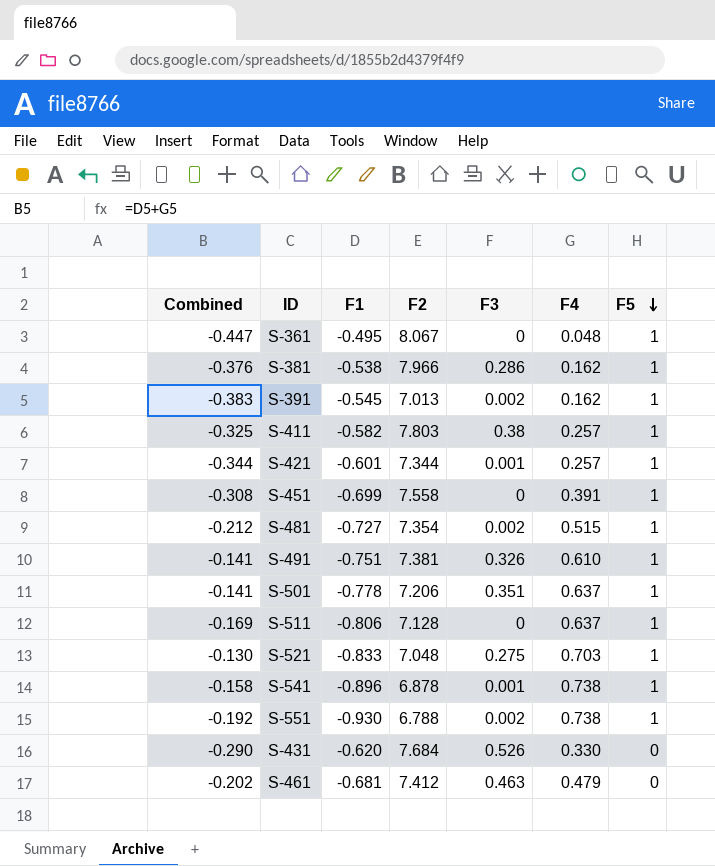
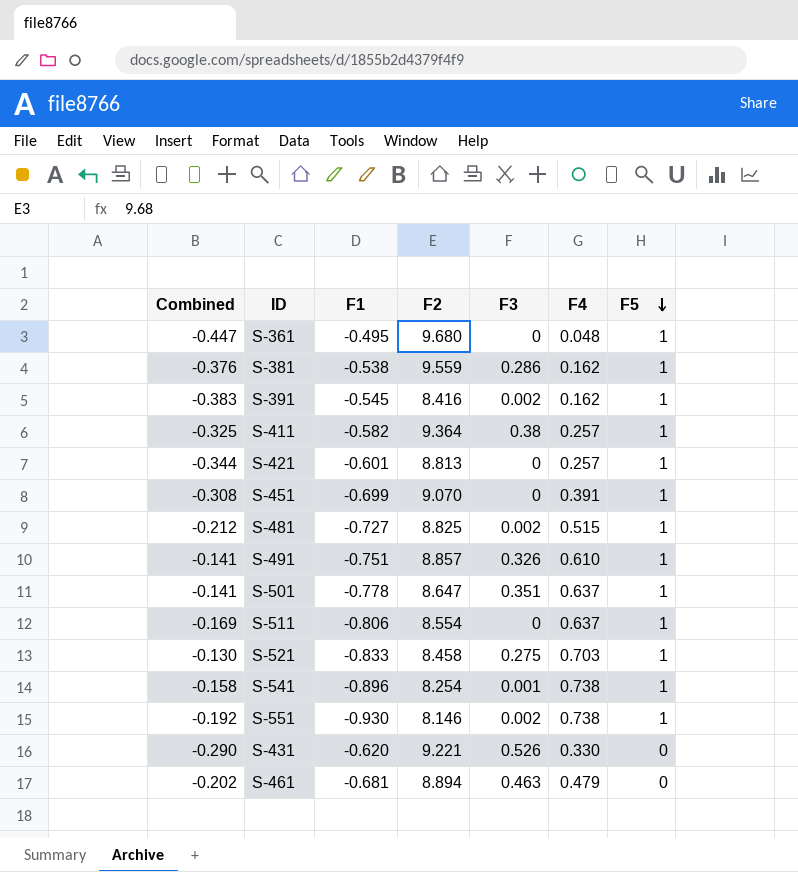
S-361 | F2: 8.067 -> 9.680
S-381 | F2: 7.966 -> 9.559
S-391 | F2: 7.013 -> 8.416
S-411 | F2: 7.803 -> 9.364
S-421 | F2: 7.344 -> 8.813
S-421 | F3: 0.001 -> 0
S-451 | F2: 7.558 -> 9.070
S-481 | F2: 7.354 -> 8.825
S-491 | F2: 7.381 -> 8.857
S-501 | F2: 7.206 -> 8.647
S-511 | F2: 7.128 -> 8.554
S-521 | F2: 7.048 -> 8.458
S-541 | F2: 6.878 -> 8.254
S-551 | F2: 6.788 -> 8.146
S-431 | F2: 7.684 -> 9.221
S-461 | F2: 7.412 -> 8.894

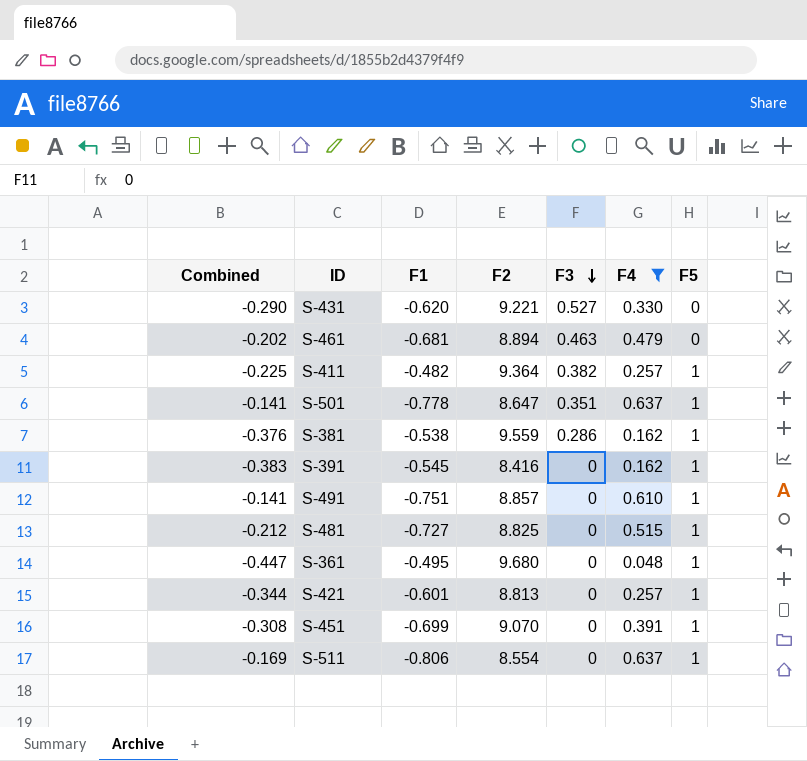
filter: none -> F4 <= 0.637
row order: F5 descending -> F3 descending
S-431 | F3: 0.526 -> 0.527
S-411 | Combined: -0.325 -> -0.225
S-411 | F1: -0.582 -> -0.482
S-411 | F3: 0.38 -> 0.382
S-391 | F3: 0.002 -> 0
S-491 | F3: 0.326 -> 0
S-481 | F3: 0.002 -> 0

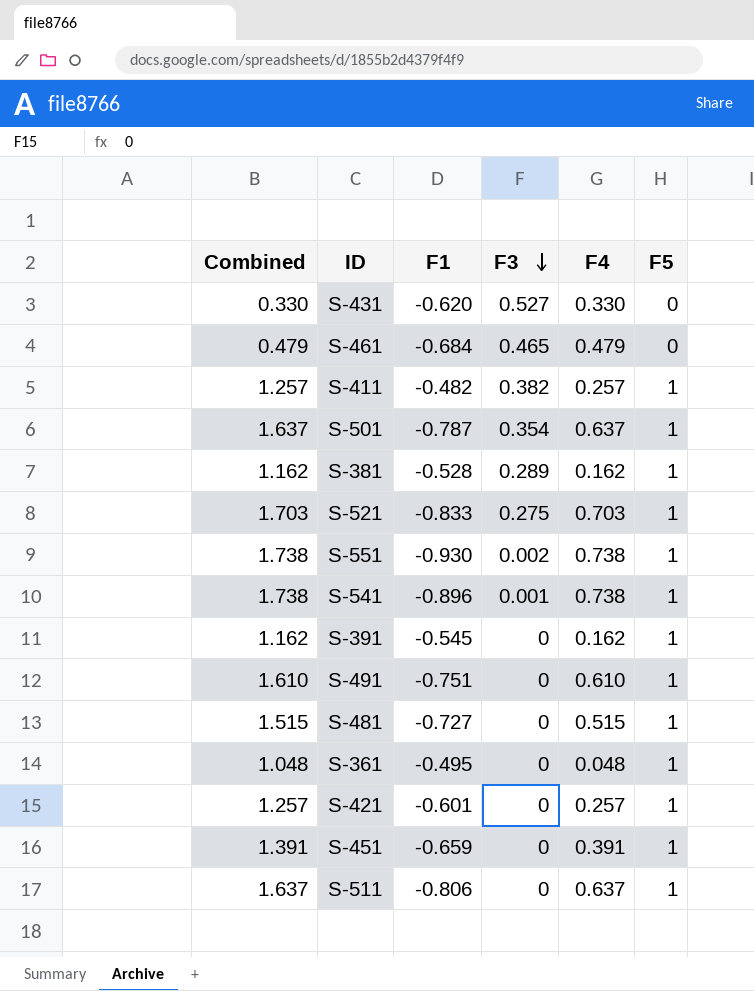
filter: F4 <= 0.637 -> none
column F2 | position: 4 -> none
column Combined | formula: [F1] + [F4] -> [F4] + [F5]
S-461 | F1: -0.681 -> -0.684
S-461 | F3: 0.463 -> 0.465
S-501 | F1: -0.778 -> -0.787
S-501 | F3: 0.351 -> 0.354
S-381 | F1: -0.538 -> -0.528
S-381 | F3: 0.286 -> 0.289
S-451 | F1: -0.699 -> -0.659

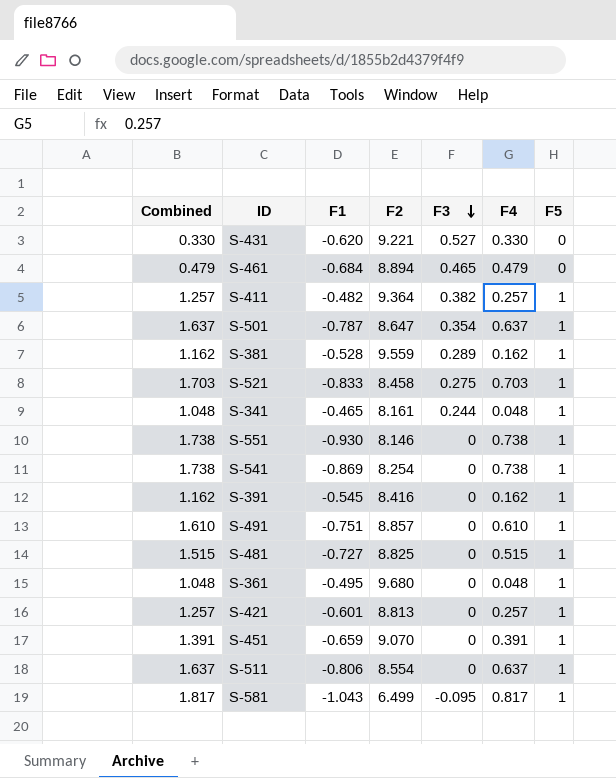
column F2 | position: none -> 4
row S-341: none -> 1.048 | -0.465 | 8.161 | 0.244 | 0.048 | 1
S-551 | F3: 0.002 -> 0
S-541 | F1: -0.896 -> -0.869
S-541 | F3: 0.001 -> 0
row S-581: none -> 1.817 | -1.043 | 6.499 | -0.095 | 0.817 | 1

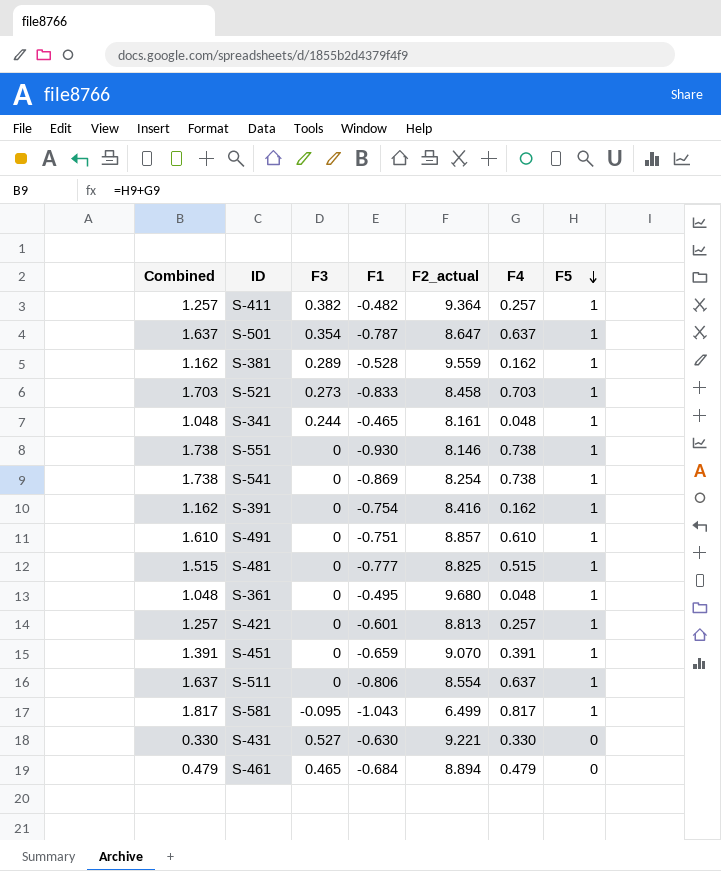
row order: F3 descending -> F5 descending
column F3 | position: 5 -> 3
column name: F2 -> F2_actual
S-521 | F3: 0.275 -> 0.273
S-391 | F1: -0.545 -> -0.754
S-481 | F1: -0.727 -> -0.777
S-431 | F1: -0.620 -> -0.630

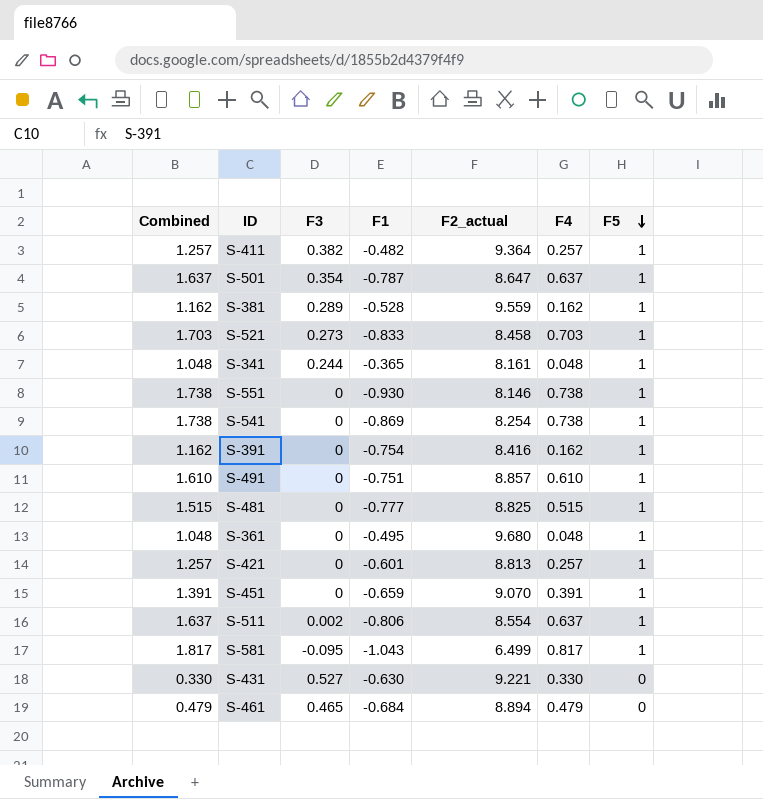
S-341 | F1: -0.465 -> -0.365
S-511 | F3: 0 -> 0.002

